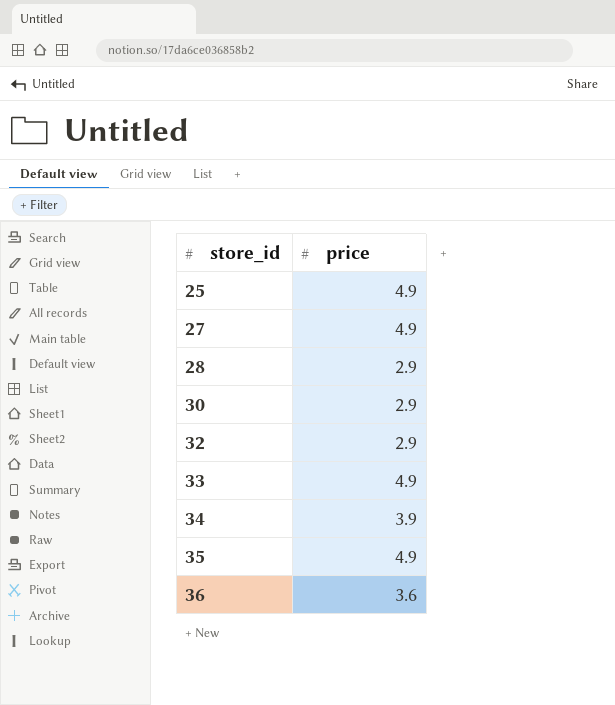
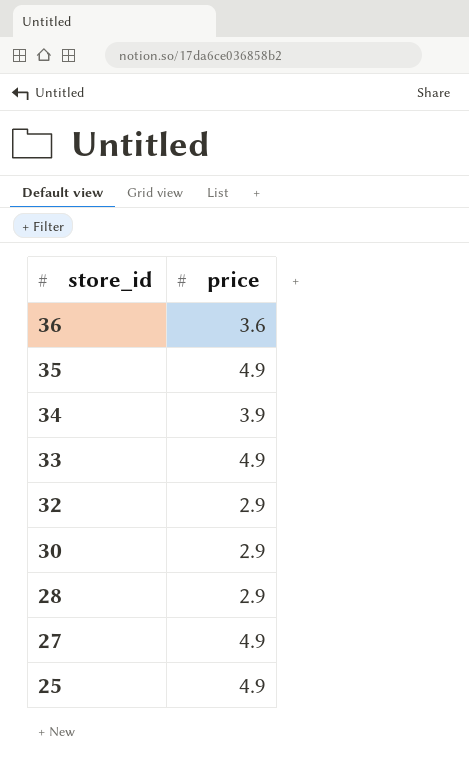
row order: store_id ascending -> store_id descending

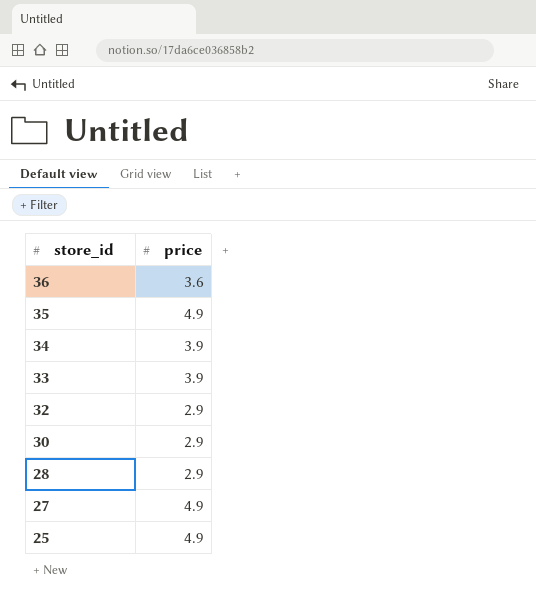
33 | price: 4.9 -> 3.9

